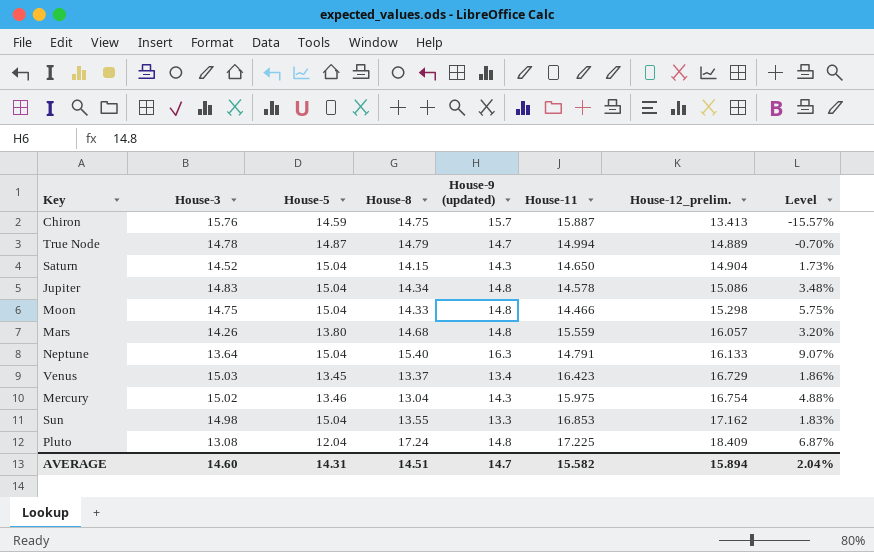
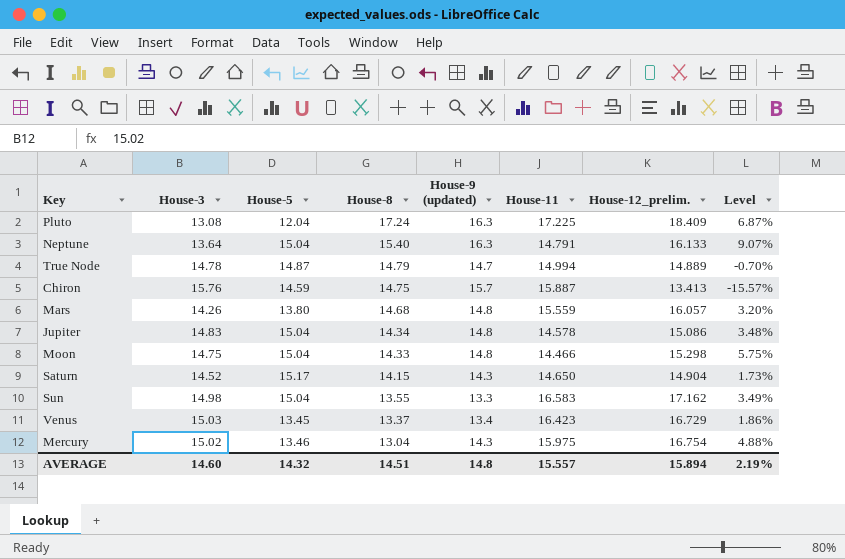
row order: House-12_prelim. ascending -> House-8 descending
Pluto | House-9 (updated): 14.8 -> 16.3
Saturn | House-5: 15.04 -> 15.17
Sun | House-11: 16.853 -> 16.583
Sun | Level: 1.83% -> 3.49%
AVERAGE | House-5: 14.31 -> 14.32
AVERAGE | House-9 (updated): 14.7 -> 14.8
AVERAGE | House-11: 15.582 -> 15.557
AVERAGE | Level: 2.04% -> 2.19%

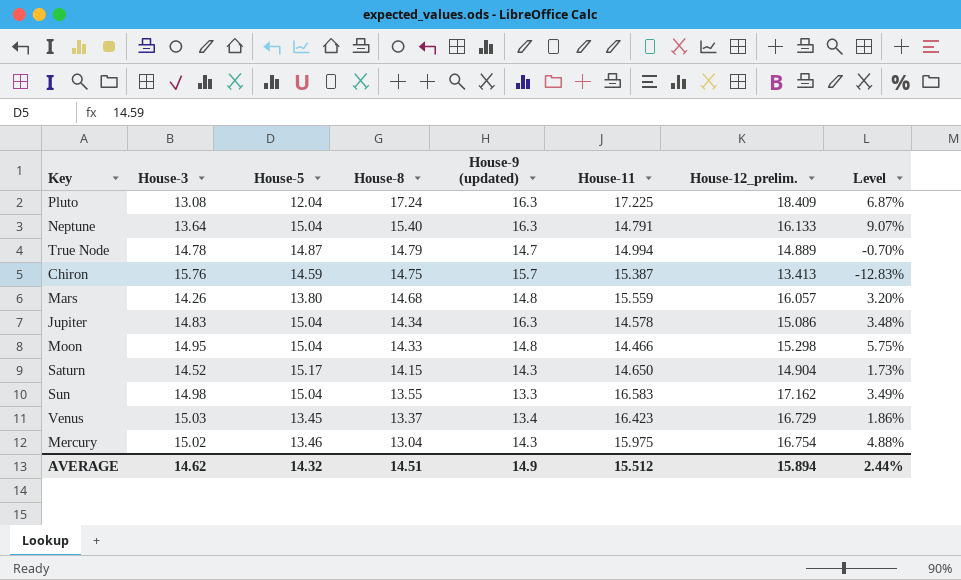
Chiron | House-11: 15.887 -> 15.387
Chiron | Level: -15.57% -> -12.83%
Jupiter | House-9 (updated): 14.8 -> 16.3
Moon | House-3: 14.75 -> 14.95
AVERAGE | House-3: 14.60 -> 14.62
AVERAGE | House-9 (updated): 14.8 -> 14.9
AVERAGE | House-11: 15.557 -> 15.512
AVERAGE | Level: 2.19% -> 2.44%

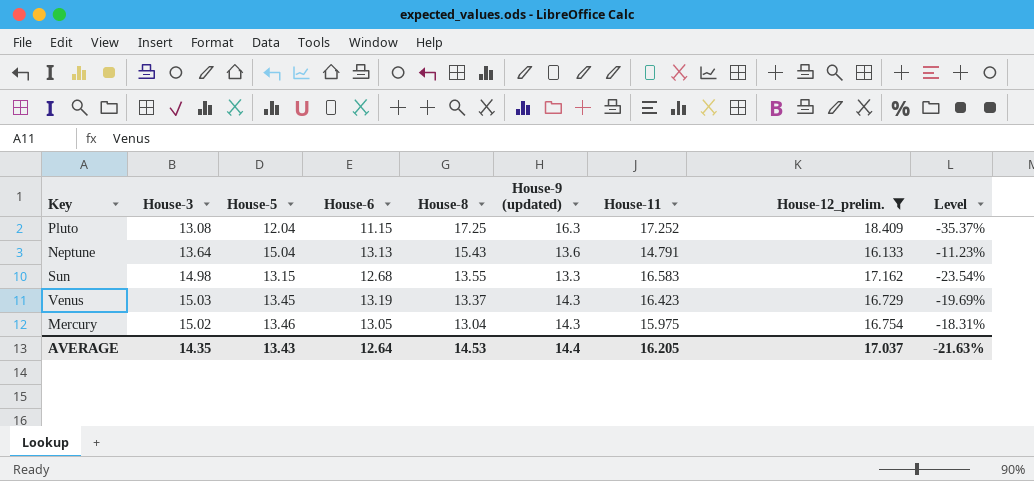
filter: none -> House-12_prelim. >= 16.133
column House-6 | position: none -> 4
column Level | formula: ([House-12_prelim.] - [House-11]) / [House-11] -> ([House-6] - [House-11]) / [House-11]
Pluto | House-8: 17.24 -> 17.25
Pluto | House-11: 17.225 -> 17.252
Neptune | House-8: 15.40 -> 15.43
Neptune | House-9 (updated): 16.3 -> 13.6
Sun | House-5: 15.04 -> 13.15
Venus | House-9 (updated): 13.4 -> 14.3
AVERAGE | House-3: 14.62 -> 14.35
AVERAGE | House-5: 14.32 -> 13.43
AVERAGE | House-8: 14.51 -> 14.53
AVERAGE | House-9 (updated): 14.9 -> 14.4
AVERAGE | House-11: 15.512 -> 16.205
AVERAGE | House-12_prelim.: 15.894 -> 17.037
AVERAGE | Level: 2.44% -> -21.63%

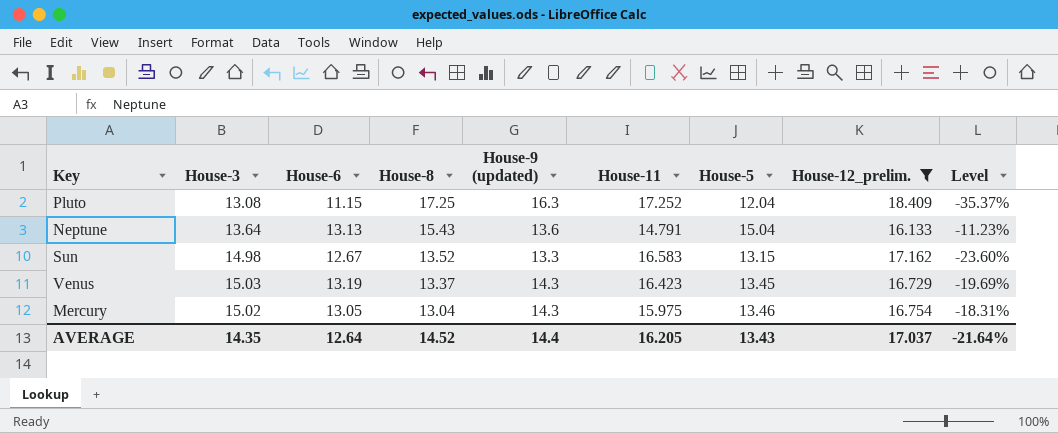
column House-5 | position: 3 -> 7
Sun | House-6: 12.68 -> 12.67
Sun | House-8: 13.55 -> 13.52
Sun | Level: -23.54% -> -23.60%
AVERAGE | House-8: 14.53 -> 14.52
AVERAGE | Level: -21.63% -> -21.64%

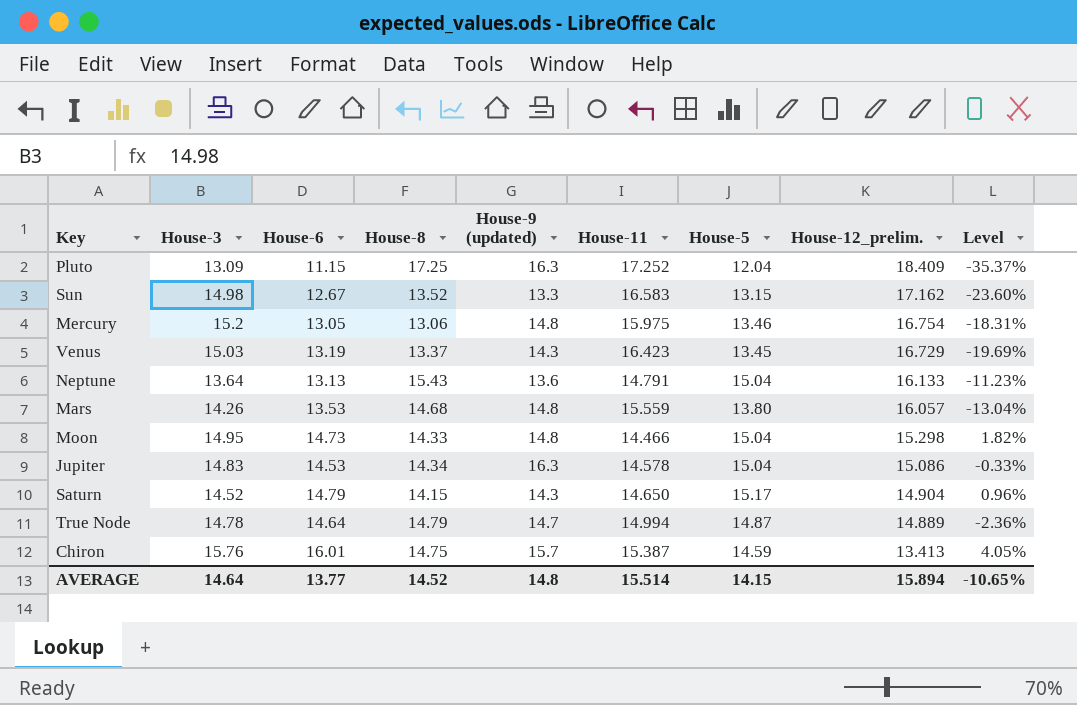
filter: House-12_prelim. >= 16.133 -> none
row order: House-8 descending -> House-12_prelim. descending
Pluto | House-3: 13.08 -> 13.09
Mercury | House-3: 15.02 -> 15.2
Mercury | House-8: 13.04 -> 13.06
Mercury | House-9 (updated): 14.3 -> 14.8
AVERAGE | House-3: 14.35 -> 14.64
AVERAGE | House-6: 12.64 -> 13.77
AVERAGE | House-9 (updated): 14.4 -> 14.8
AVERAGE | House-11: 16.205 -> 15.514
AVERAGE | House-5: 13.43 -> 14.15
AVERAGE | House-12_prelim.: 17.037 -> 15.894
AVERAGE | Level: -21.64% -> -10.65%

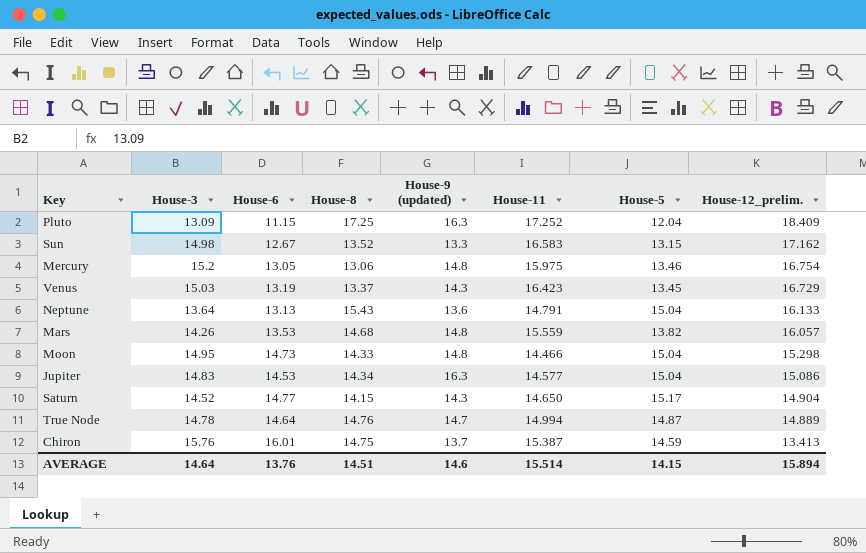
column Level | formula: ([House-6] - [House-11]) / [House-11] -> none
Mars | House-5: 13.80 -> 13.82
Jupiter | House-11: 14.578 -> 14.577
Saturn | House-6: 14.79 -> 14.77
True Node | House-8: 14.79 -> 14.76
Chiron | House-9 (updated): 15.7 -> 13.7
AVERAGE | House-6: 13.77 -> 13.76
AVERAGE | House-8: 14.52 -> 14.51
AVERAGE | House-9 (updated): 14.8 -> 14.6

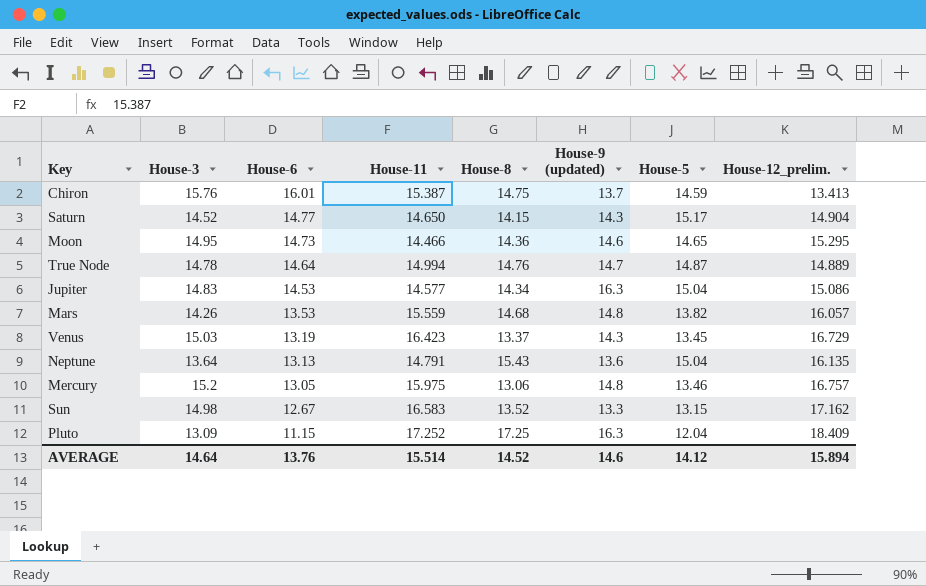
row order: House-12_prelim. descending -> House-6 descending
column House-11 | position: 6 -> 4
Moon | House-8: 14.33 -> 14.36
Moon | House-9 (updated): 14.8 -> 14.6
Moon | House-5: 15.04 -> 14.65
Moon | House-12_prelim.: 15.298 -> 15.295
Neptune | House-12_prelim.: 16.133 -> 16.135
Mercury | House-12_prelim.: 16.754 -> 16.757
AVERAGE | House-8: 14.51 -> 14.52
AVERAGE | House-5: 14.15 -> 14.12

